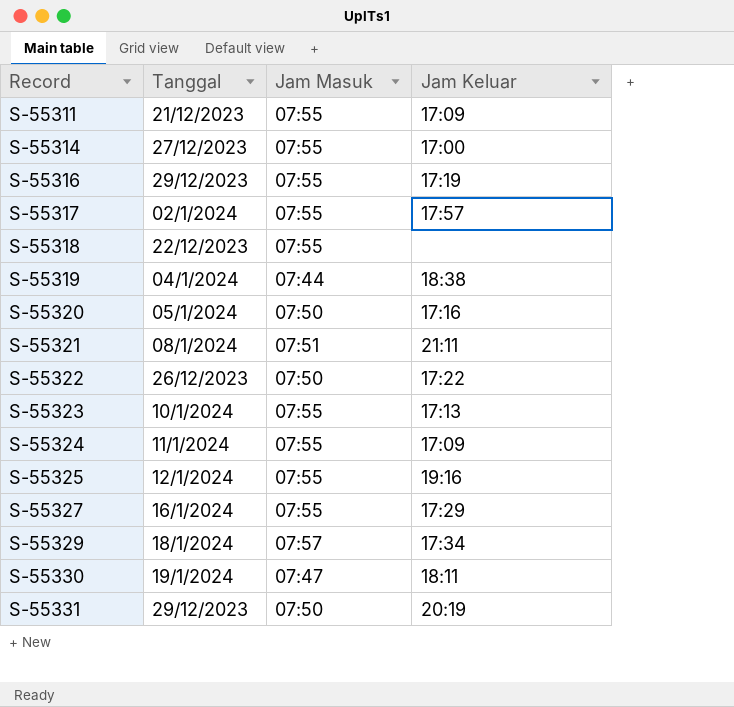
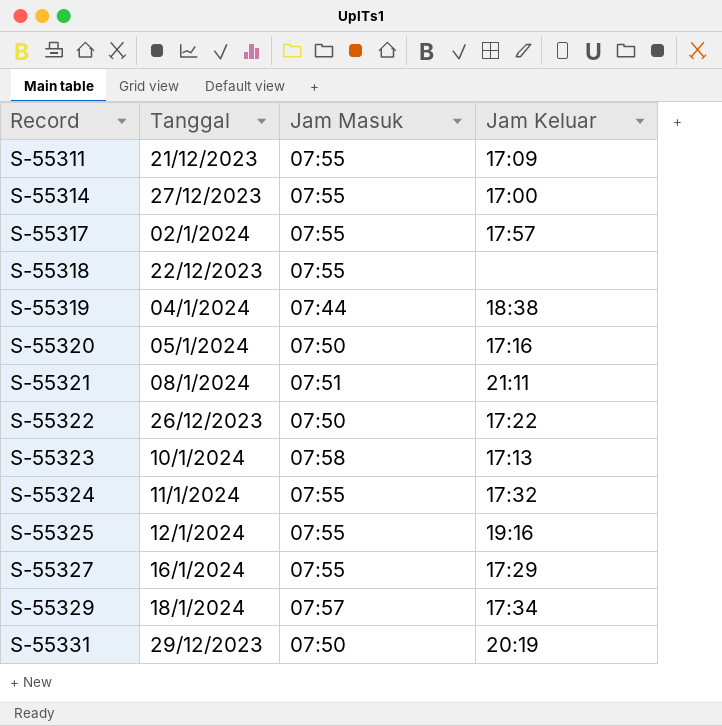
row S-55316: 29/12/2023 | 07:55 | 17:19 -> none
row S-55330: 19/1/2024 | 07:47 | 18:11 -> none
S-55323 | Jam Masuk: 07:55 -> 07:58
S-55324 | Jam Keluar: 17:09 -> 17:32

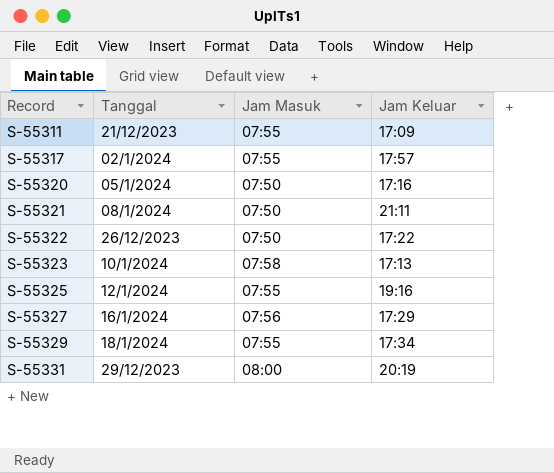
row S-55314: 27/12/2023 | 07:55 | 17:00 -> none
row S-55318: 22/12/2023 | 07:55 | none -> none
row S-55319: 04/1/2024 | 07:44 | 18:38 -> none
row S-55324: 11/1/2024 | 07:55 | 17:32 -> none
S-55321 | Jam Masuk: 07:51 -> 07:50
S-55327 | Jam Masuk: 07:55 -> 07:56
S-55329 | Jam Masuk: 07:57 -> 07:55
S-55331 | Jam Masuk: 07:50 -> 08:00

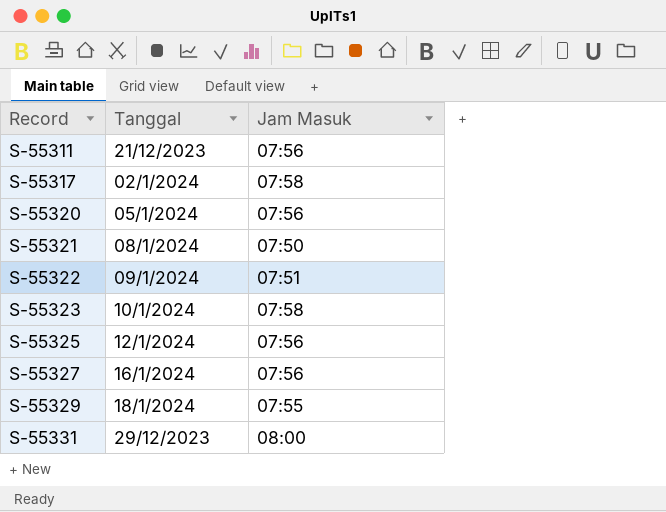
column Jam Keluar | position: 4 -> none
S-55311 | Jam Masuk: 07:55 -> 07:56
S-55317 | Jam Masuk: 07:55 -> 07:58
S-55320 | Jam Masuk: 07:50 -> 07:56
S-55322 | Tanggal: 26/12/2023 -> 09/1/2024
S-55322 | Jam Masuk: 07:50 -> 07:51
S-55325 | Jam Masuk: 07:55 -> 07:56

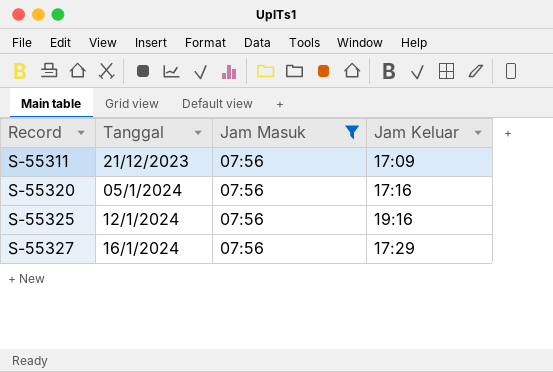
filter: none -> Jam Masuk = 07:56
column Jam Keluar | position: none -> 4

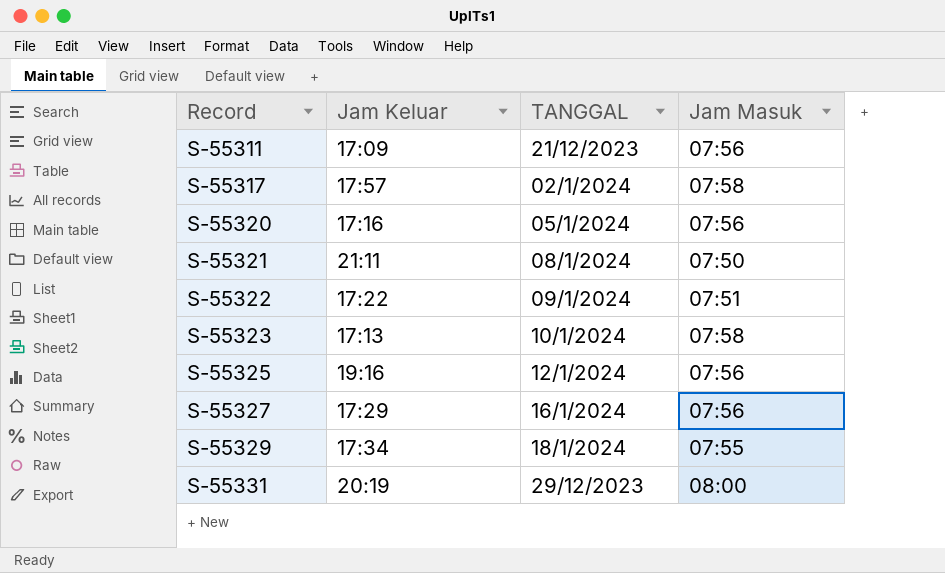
filter: Jam Masuk = 07:56 -> none
column Jam Keluar | position: 4 -> 2
column name: Tanggal -> TANGGAL

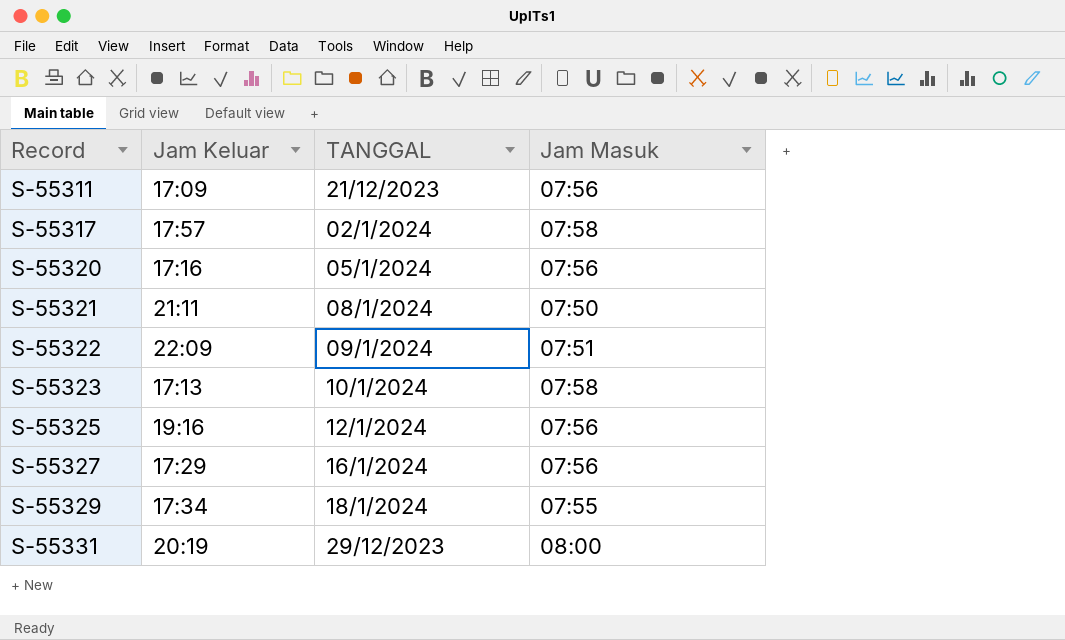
S-55322 | Jam Keluar: 17:22 -> 22:09

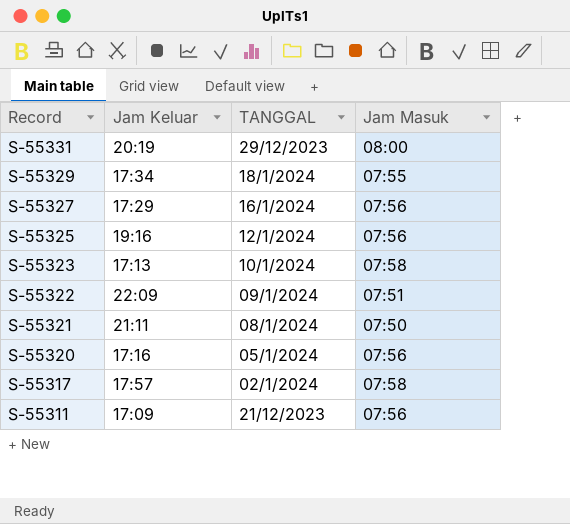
row order: Record ascending -> Record descending

